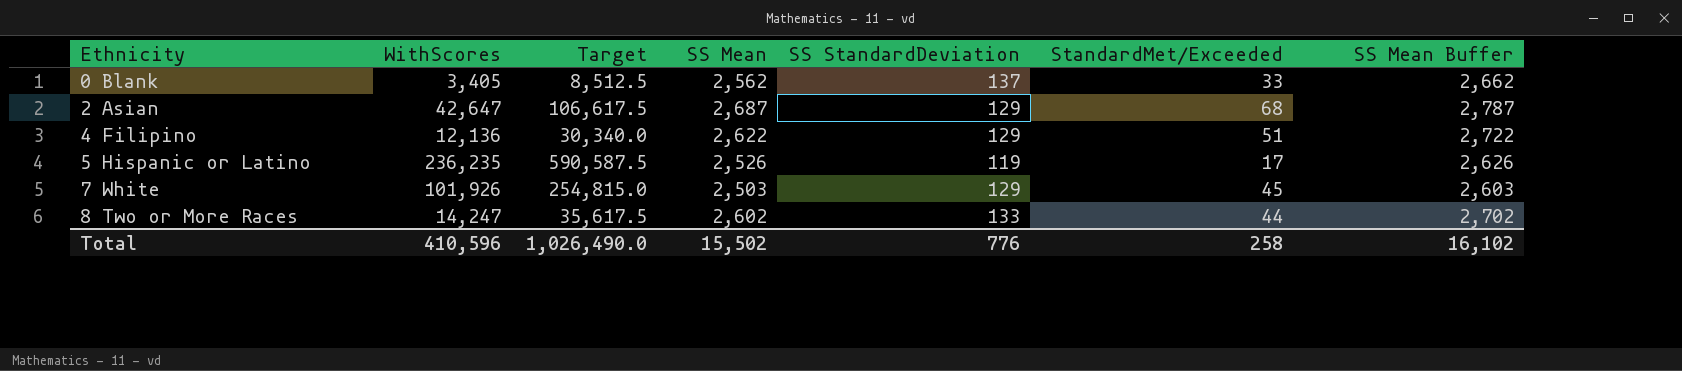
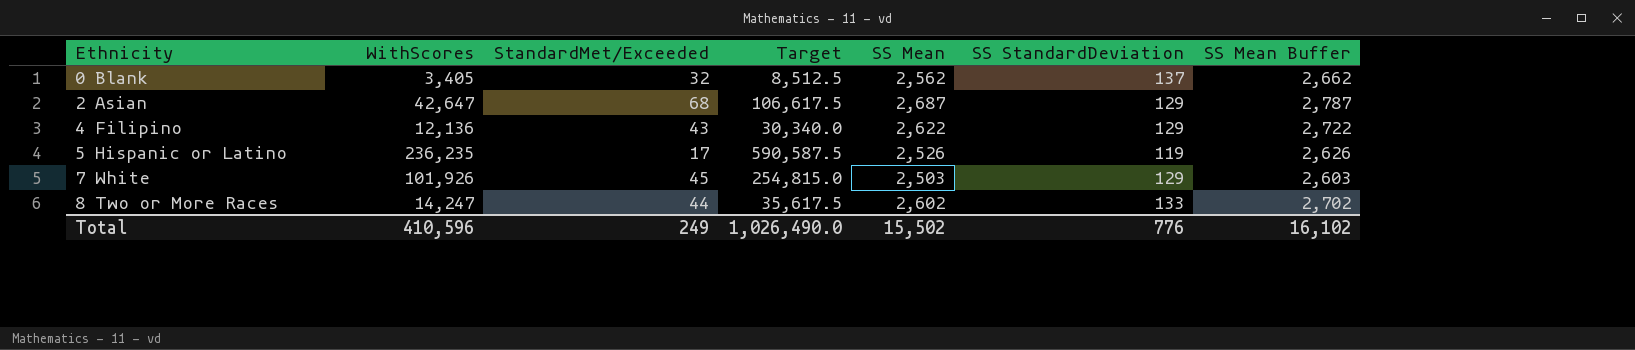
column StandardMet/Exceeded | position: 6 -> 3
0 Blank | StandardMet/Exceeded: 33 -> 32
4 Filipino | StandardMet/Exceeded: 51 -> 43
Total | StandardMet/Exceeded: 258 -> 249

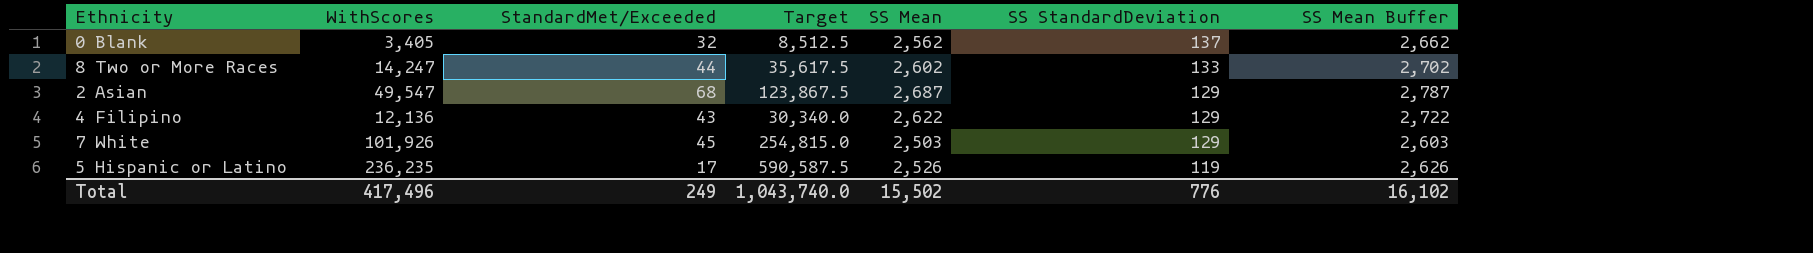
row order: Ethnicity ascending -> SS StandardDeviation descending
2 Asian | WithScores: 42,647 -> 49,547
2 Asian | Target: 106,617.5 -> 123,867.5
Total | WithScores: 410,596 -> 417,496
Total | Target: 1,026,490.0 -> 1,043,740.0

